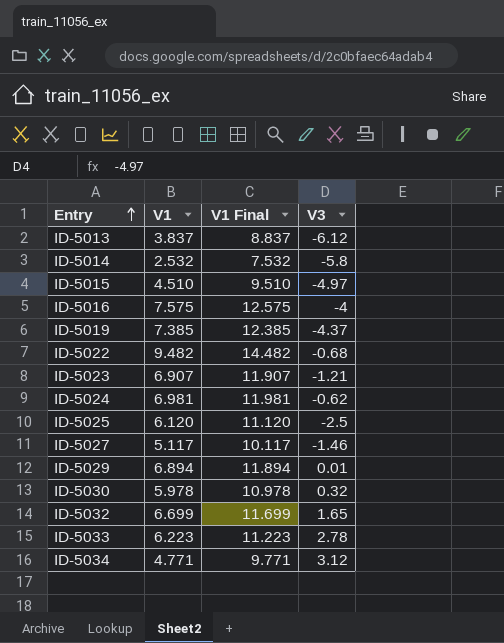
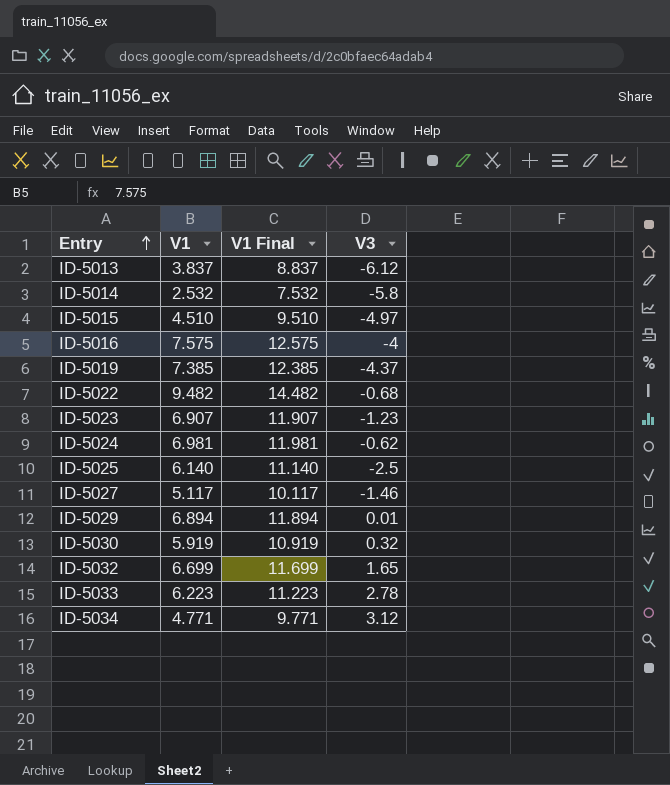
ID-5023 | V3: -1.21 -> -1.23
ID-5025 | V1: 6.120 -> 6.140
ID-5025 | V1 Final: 11.120 -> 11.140
ID-5030 | V1: 5.978 -> 5.919
ID-5030 | V1 Final: 10.978 -> 10.919

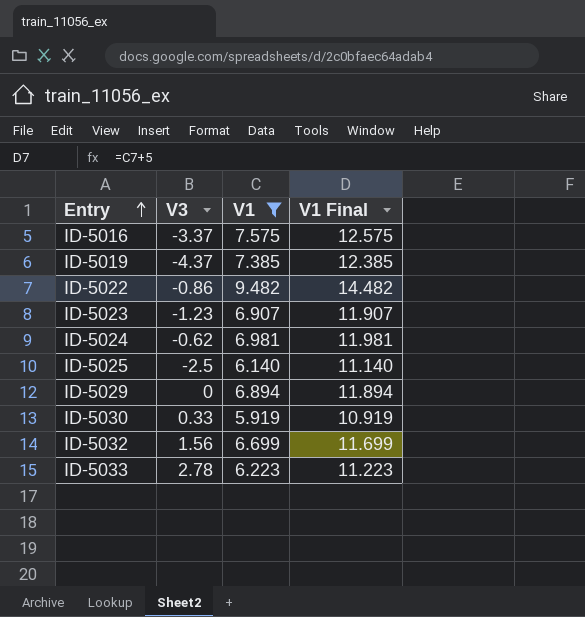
filter: none -> V1 >= 5.919
column V3 | position: 4 -> 2
ID-5016 | V3: -4 -> -3.37
ID-5022 | V3: -0.68 -> -0.86
ID-5029 | V3: 0.01 -> 0
ID-5030 | V3: 0.32 -> 0.33
ID-5032 | V3: 1.65 -> 1.56

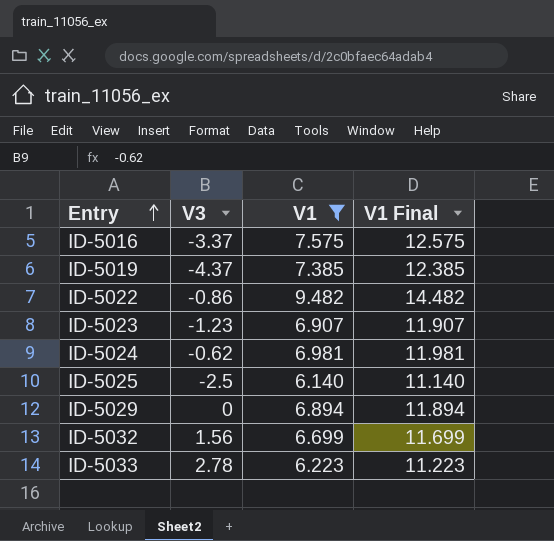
row ID-5030: 0.33 | 5.919 | 10.919 -> none

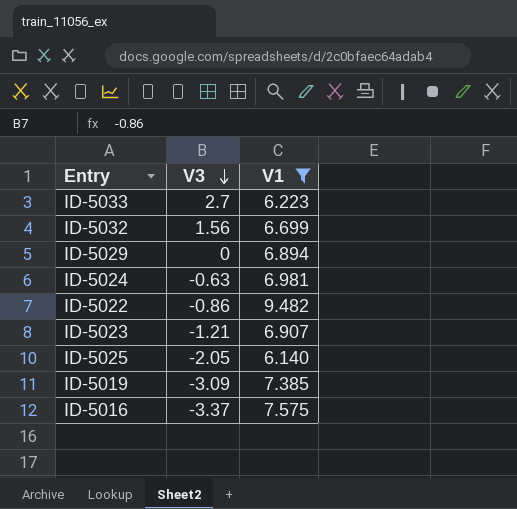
row order: Entry ascending -> V3 descending
column V1 Final | formula: [V1] + 5 -> none
ID-5033 | V3: 2.78 -> 2.7
ID-5024 | V3: -0.62 -> -0.63
ID-5023 | V3: -1.23 -> -1.21
ID-5025 | V3: -2.5 -> -2.05
ID-5019 | V3: -4.37 -> -3.09

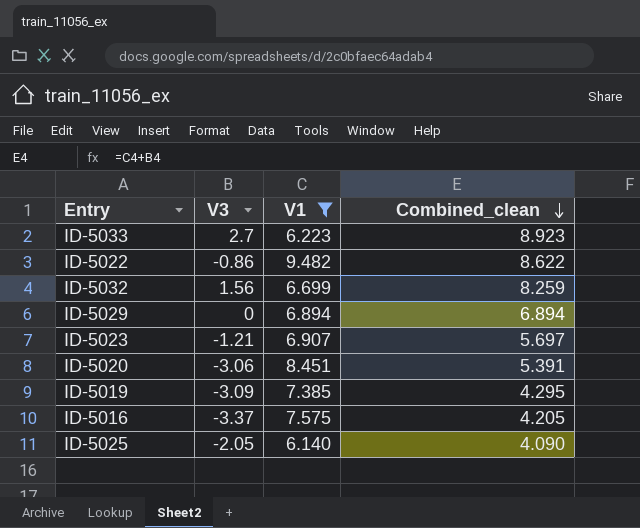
row order: V3 descending -> Combined_clean descending
column Combined_clean | formula: none -> [V3] + [V1]
row ID-5024: -0.63 | 6.981 -> none
row ID-5020: none -> -3.06 | 8.451 | 5.391

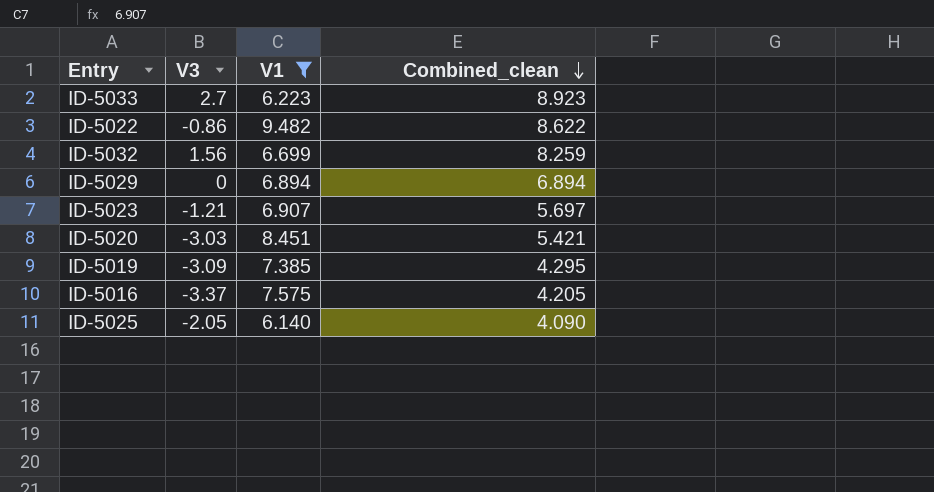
ID-5020 | V3: -3.06 -> -3.03
ID-5020 | Combined_clean: 5.391 -> 5.421

